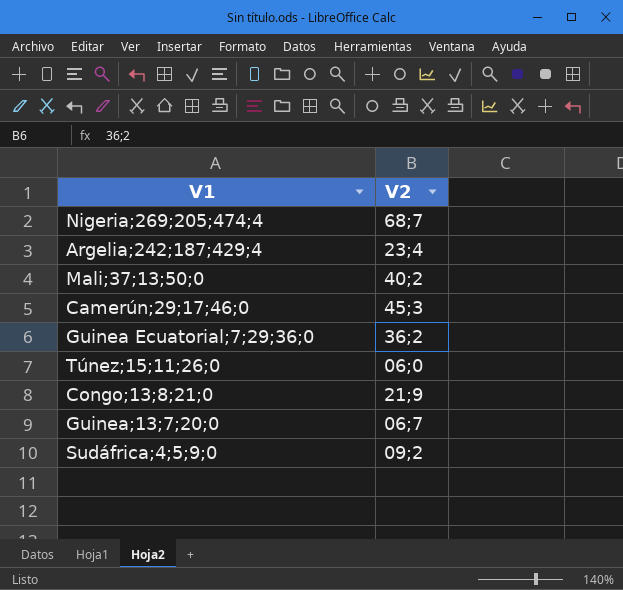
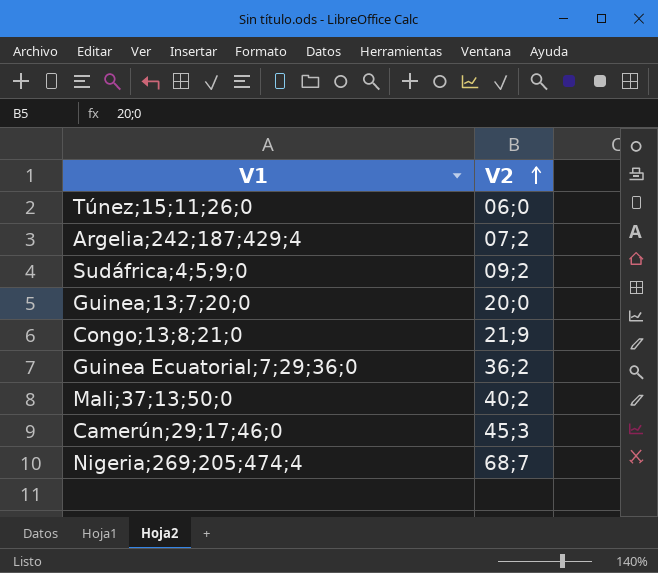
row order: none -> V2 ascending
Argelia;242;187;429;4 | V2: 23;4 -> 07;2
Guinea;13;7;20;0 | V2: 06;7 -> 20;0

